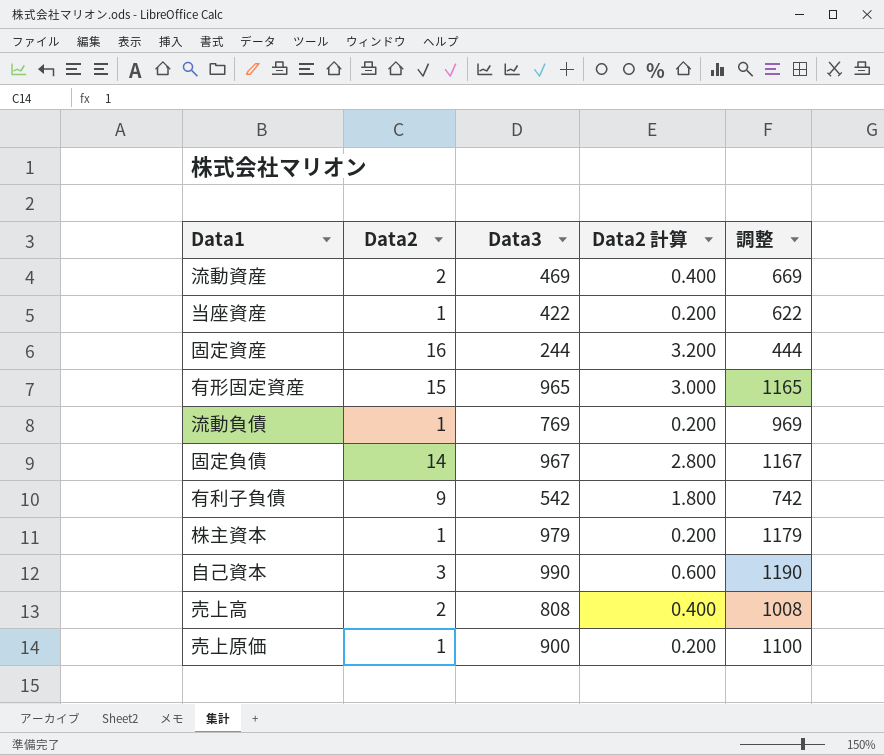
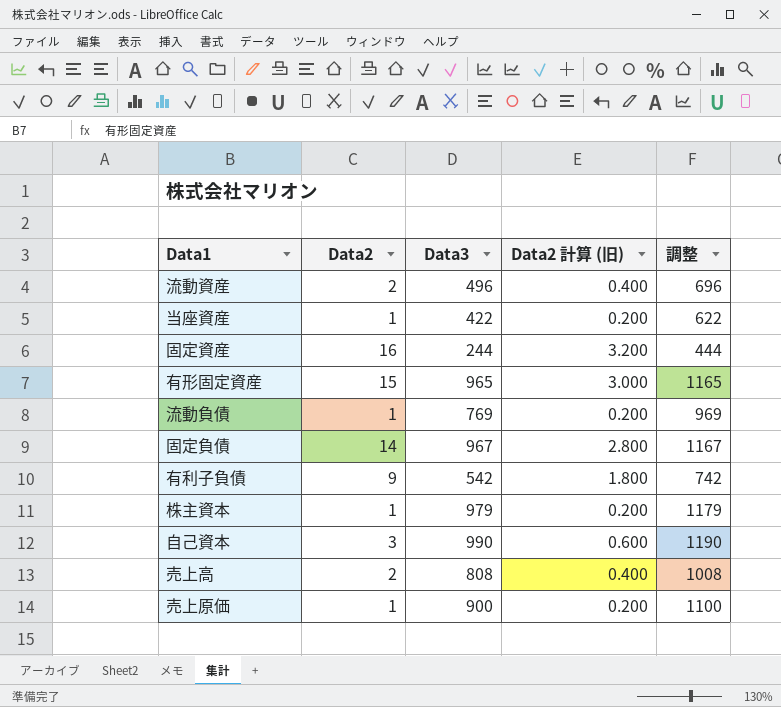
column name: Data2 計算 -> Data2 計算 (旧)
流動資産 | Data3: 469 -> 496
流動資産 | 調整: 669 -> 696

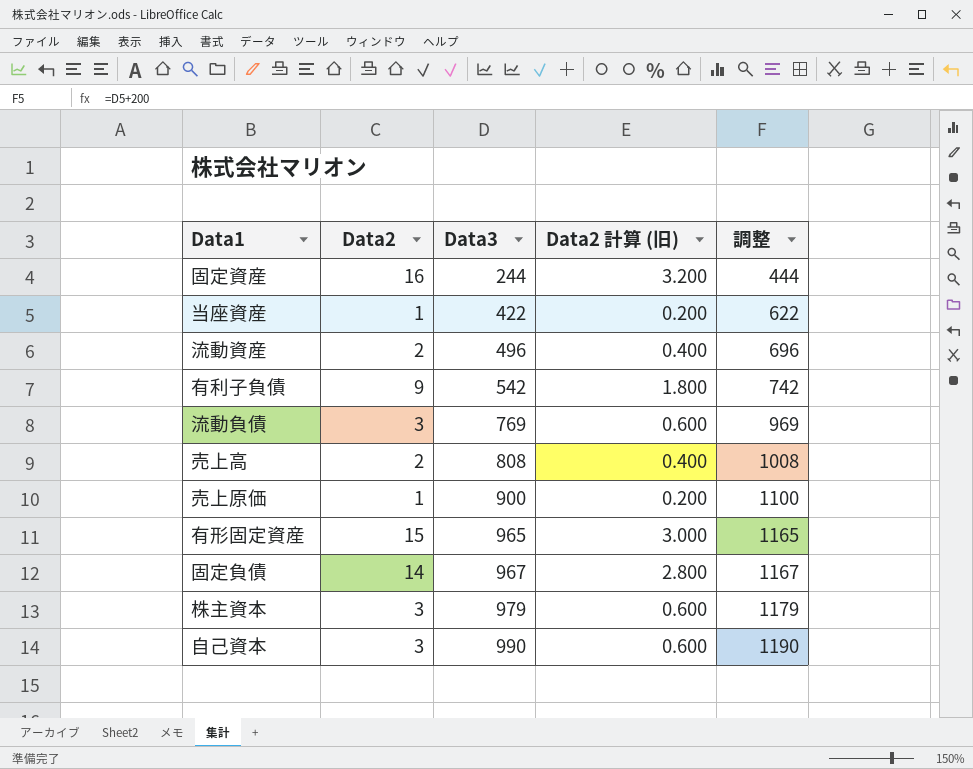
row order: none -> Data3 ascending
流動負債 | Data2: 1 -> 3
流動負債 | Data2 計算 (旧): 0.200 -> 0.600
株主資本 | Data2: 1 -> 3
株主資本 | Data2 計算 (旧): 0.200 -> 0.600

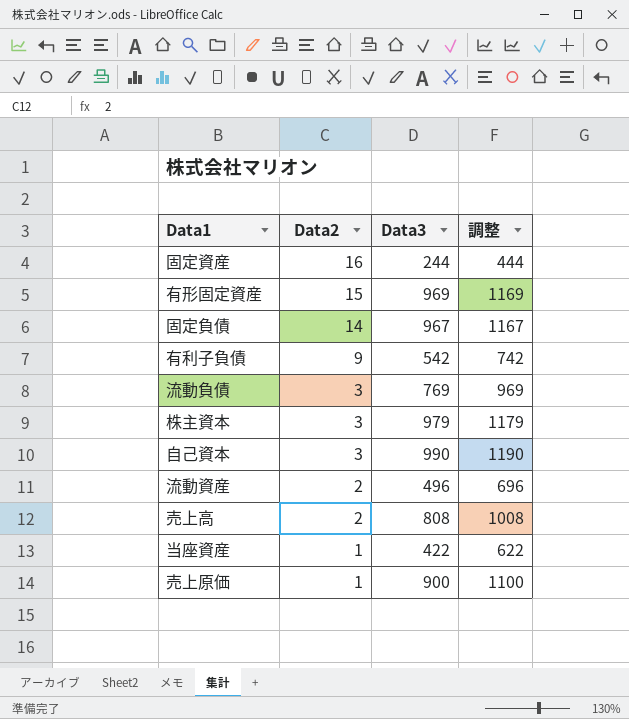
row order: Data3 ascending -> Data2 descending
column Data2 計算 (旧) | formula: [Data2] * 0.2 -> none
有形固定資産 | Data3: 965 -> 969
有形固定資産 | 調整: 1165 -> 1169

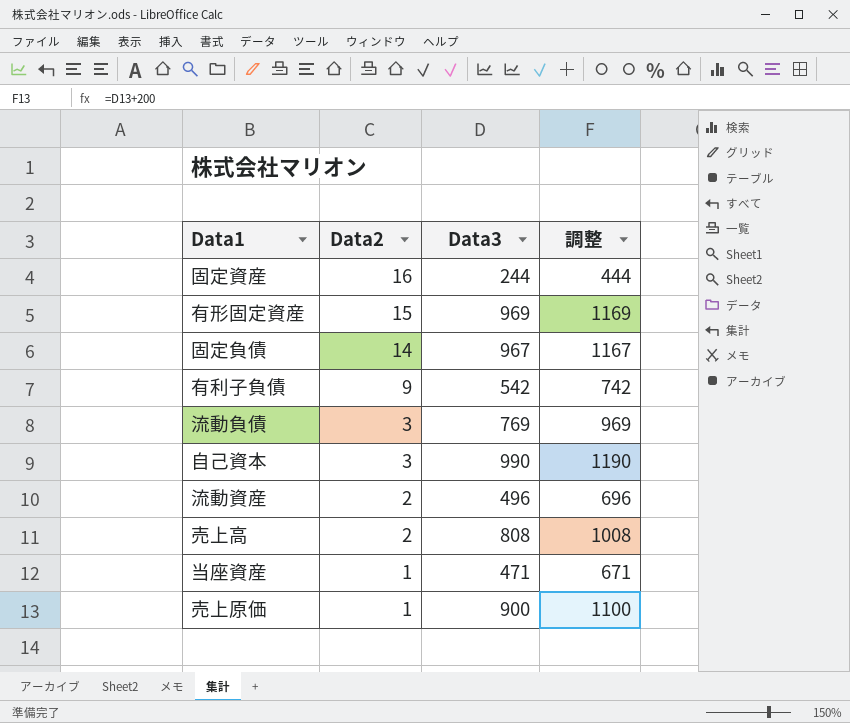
row 株主資本: 3 | 979 | 1179 -> none
当座資産 | Data3: 422 -> 471
当座資産 | 調整: 622 -> 671

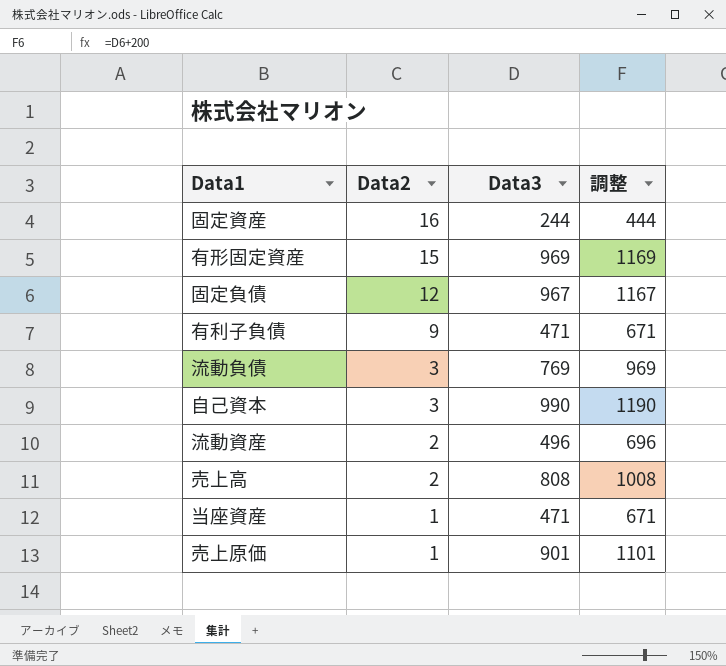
固定負債 | Data2: 14 -> 12
有利子負債 | Data3: 542 -> 471
有利子負債 | 調整: 742 -> 671
売上原価 | Data3: 900 -> 901
売上原価 | 調整: 1100 -> 1101

